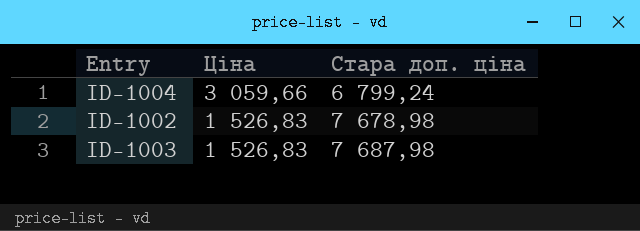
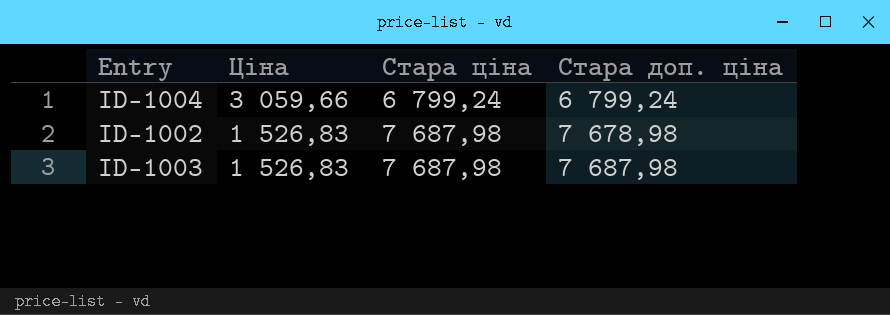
column Стара ціна | position: none -> 3

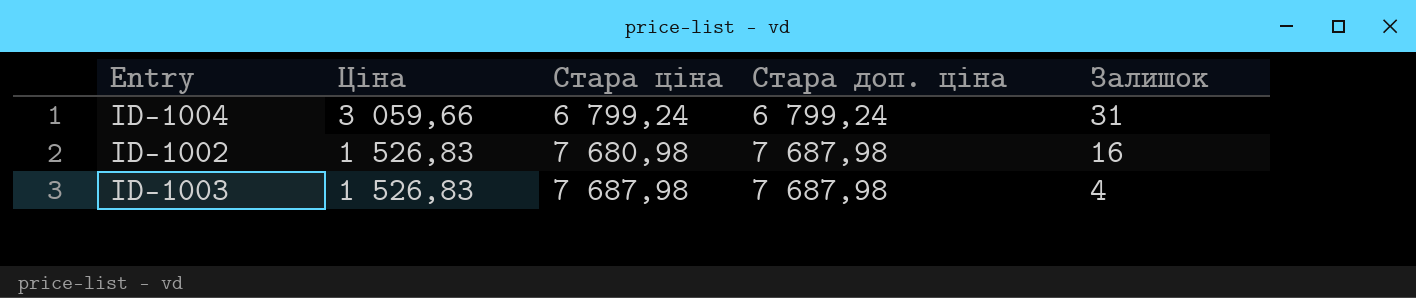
column Залишок | position: none -> 5
ID-1002 | Стара ціна: 7 687,98 -> 7 680,98
ID-1002 | Стара доп. ціна: 7 678,98 -> 7 687,98

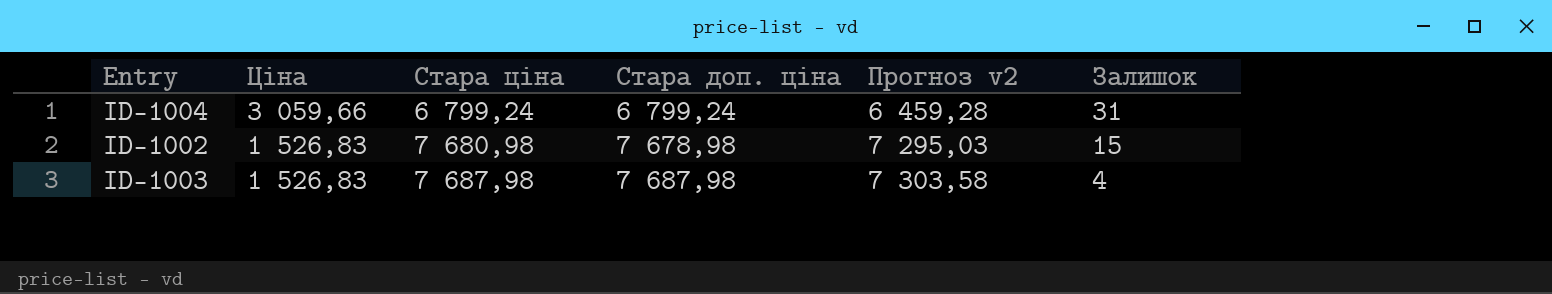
column Прогноз v2 | formula: none -> [Стара доп. ціна] * 0,95
ID-1002 | Стара доп. ціна: 7 687,98 -> 7 678,98
ID-1002 | Залишок: 16 -> 15

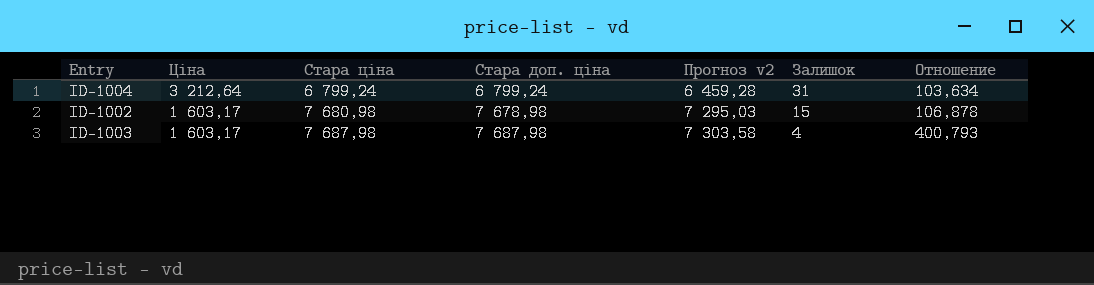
column Отношение | formula: none -> [Ціна] / [Залишок]
ID-1004 | Ціна: 3 059,66 -> 3 212,64
ID-1002 | Ціна: 1 526,83 -> 1 603,17
ID-1003 | Ціна: 1 526,83 -> 1 603,17

